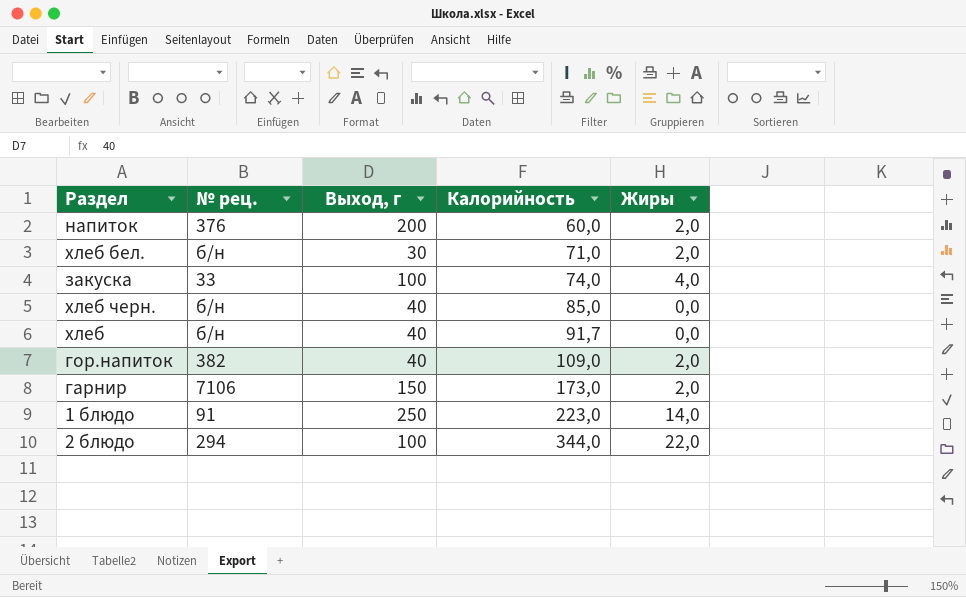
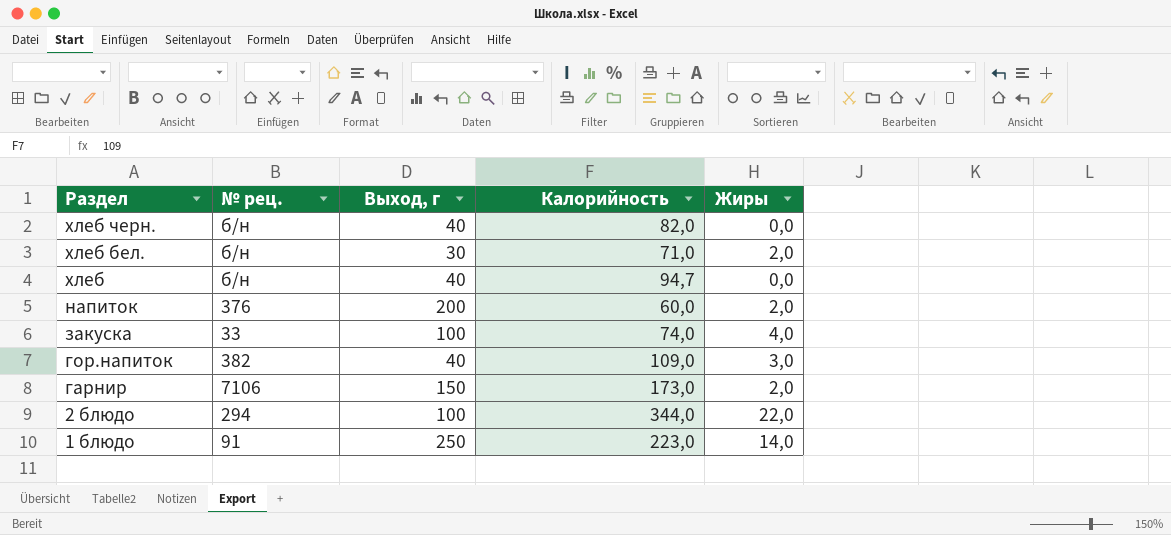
row order: Калорийность ascending -> Раздел descending
хлеб черн. | Калорийность: 85,0 -> 82,0
хлеб | Калорийность: 91,7 -> 94,7
гор.напиток | Жиры: 2,0 -> 3,0

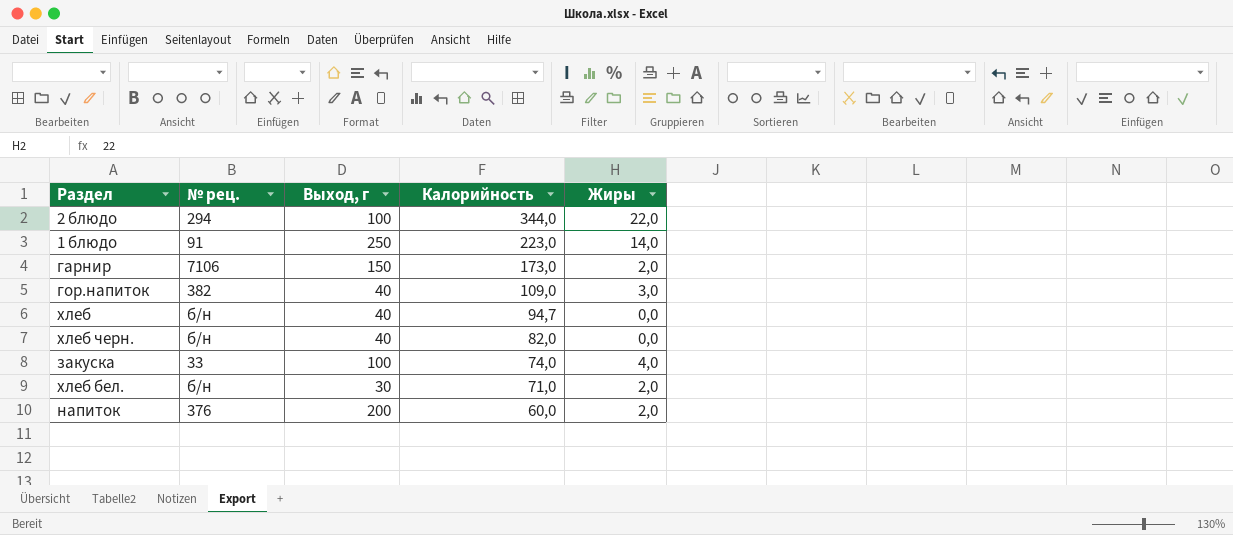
row order: Раздел descending -> Калорийность descending

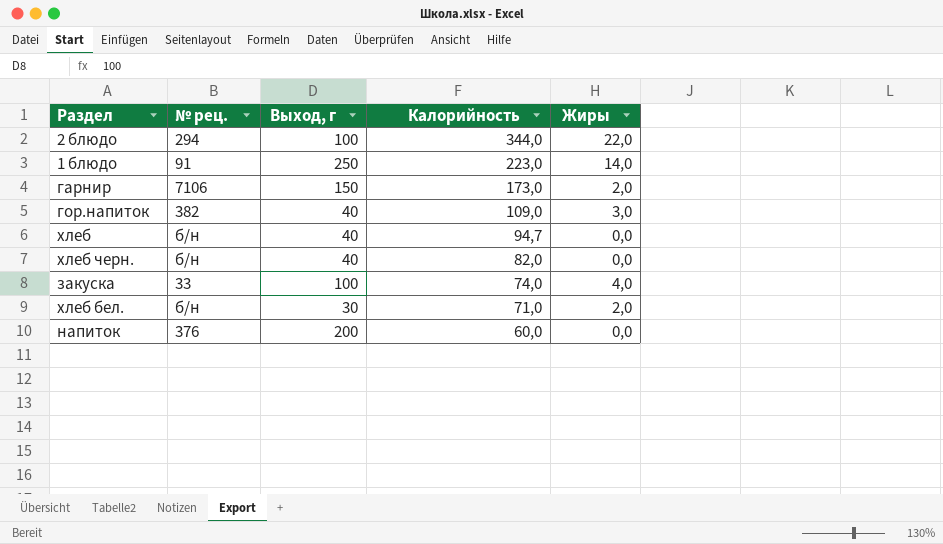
напиток | Жиры: 2,0 -> 0,0

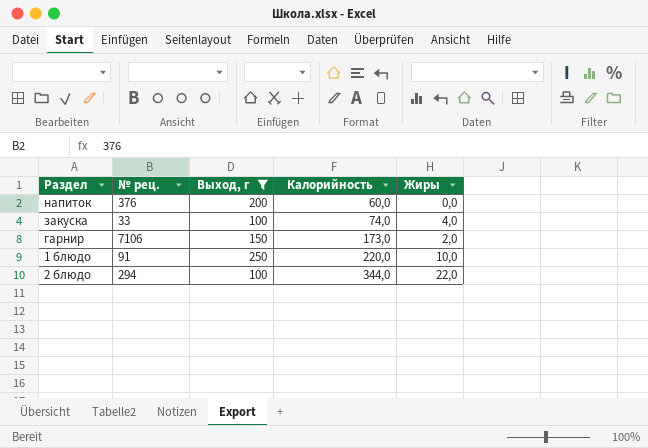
filter: none -> Выход, г >= 100
row order: Калорийность descending -> Калорийность ascending
1 блюдо | Калорийность: 223,0 -> 220,0
1 блюдо | Жиры: 14,0 -> 10,0

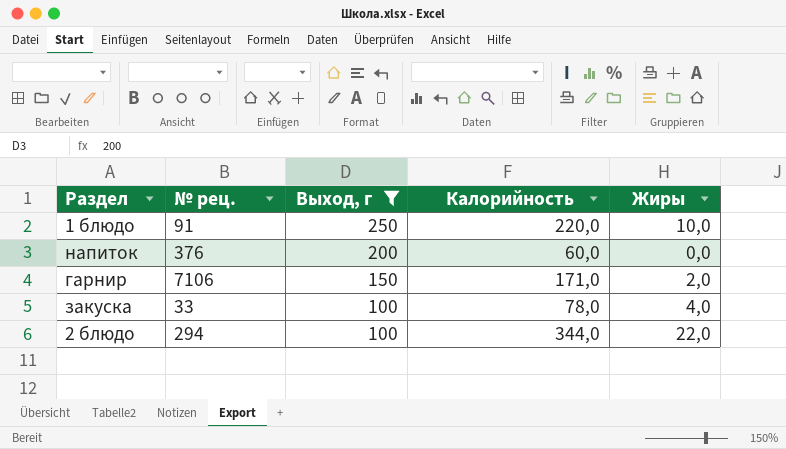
row order: Калорийность ascending -> Выход, г descending
гарнир | Калорийность: 173,0 -> 171,0
закуска | Калорийность: 74,0 -> 78,0

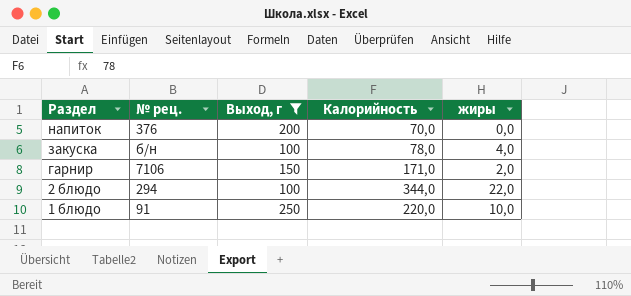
row order: Выход, г descending -> Раздел descending
column name: Жиры -> жиры
напиток | Калорийность: 60,0 -> 70,0
закуска | № рец.: 33 -> б/н

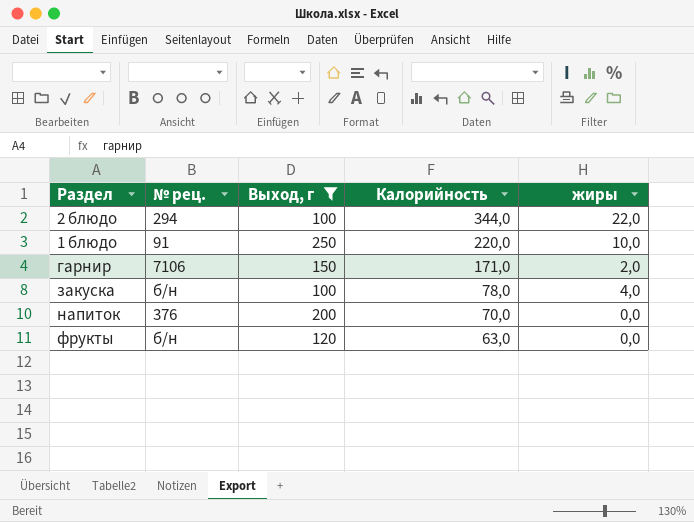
row order: Раздел descending -> Калорийность descending
row фрукты: none -> б/н | 120 | 63,0 | 0,0

